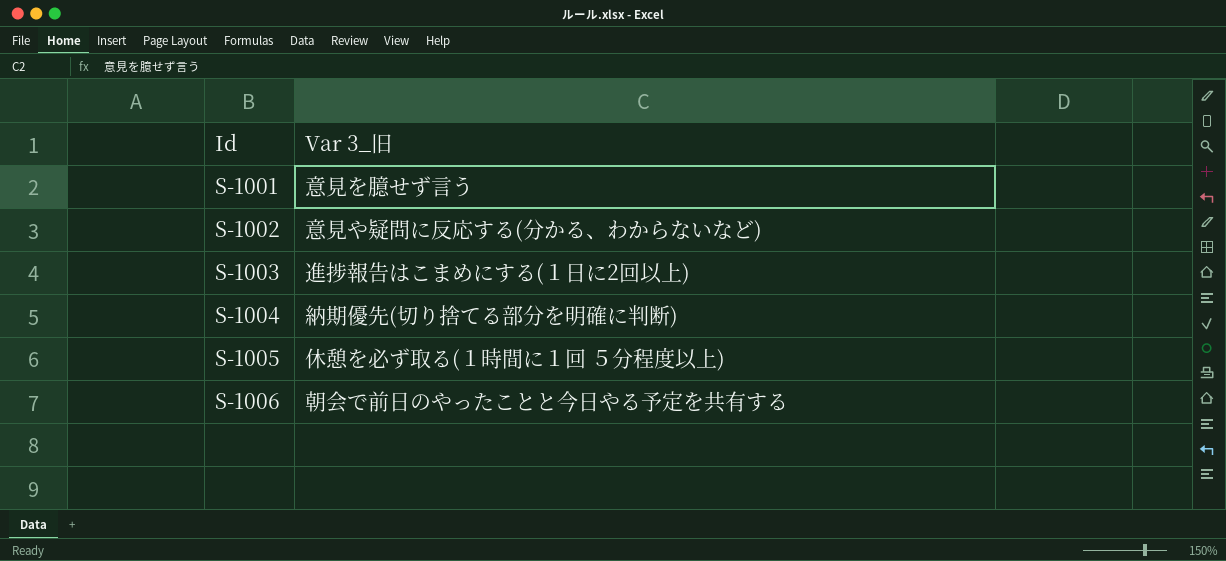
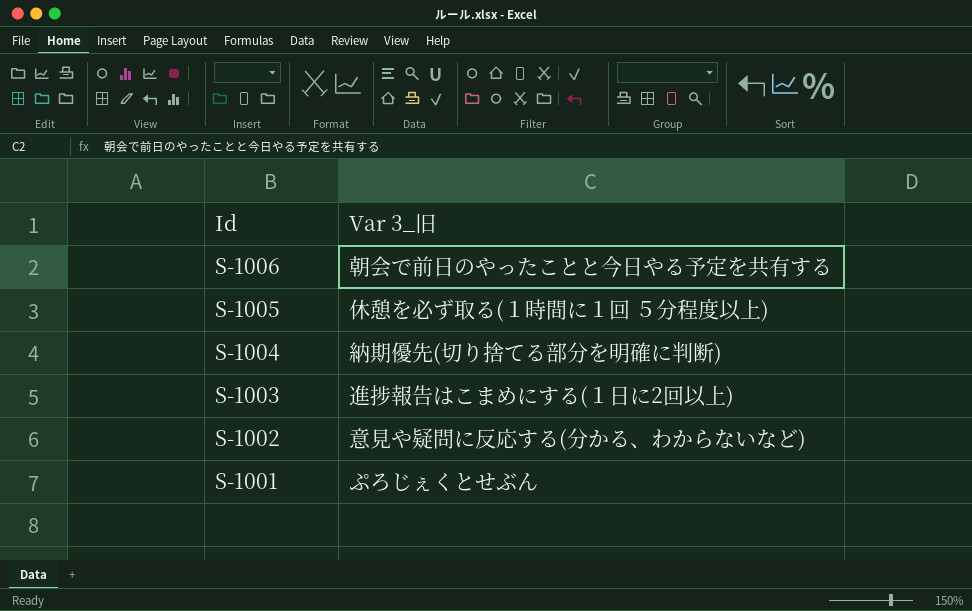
row order: Id ascending -> Id descending
S-1001 | Var 3_旧: 意見を臆せず言う -> ぷろじぇくとせぶん

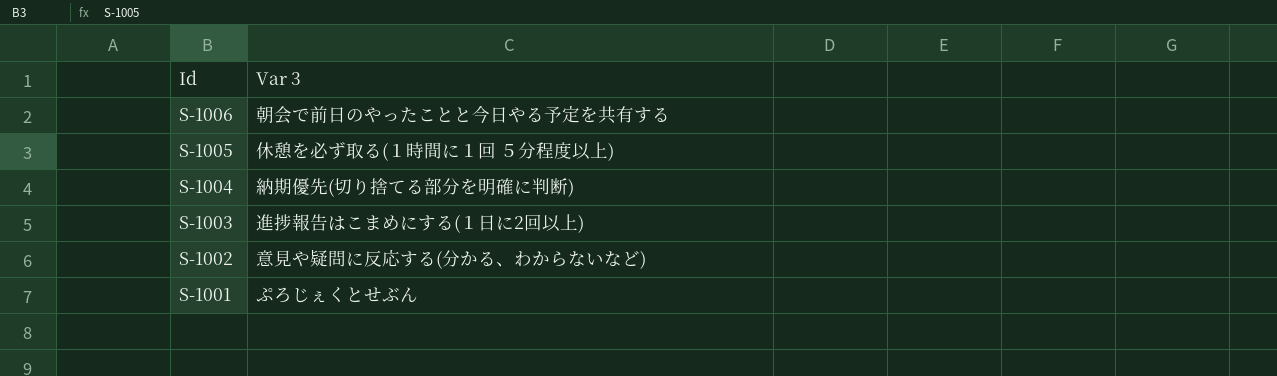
column name: Var 3_旧 -> Var 3

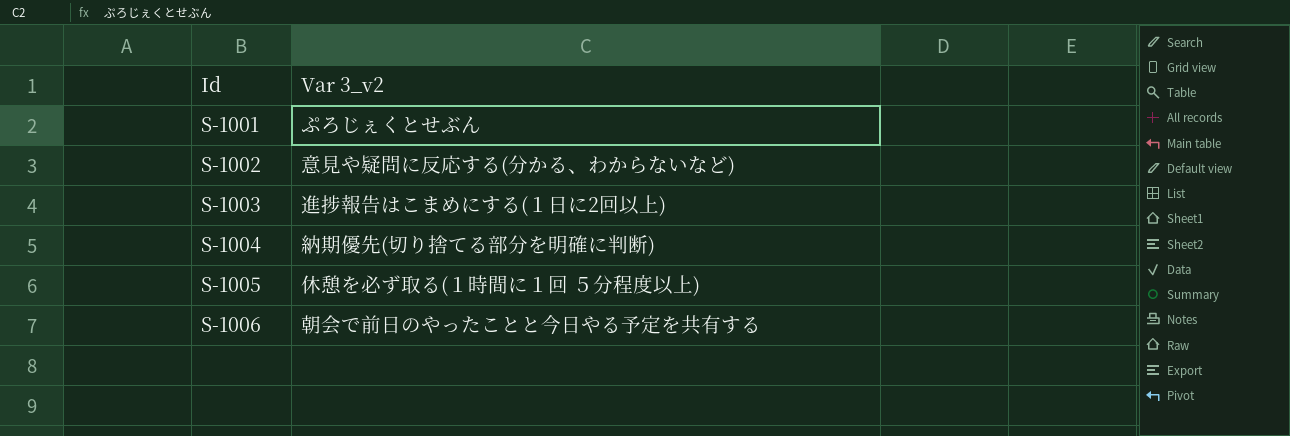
row order: Id descending -> Id ascending
column name: Var 3 -> Var 3_v2

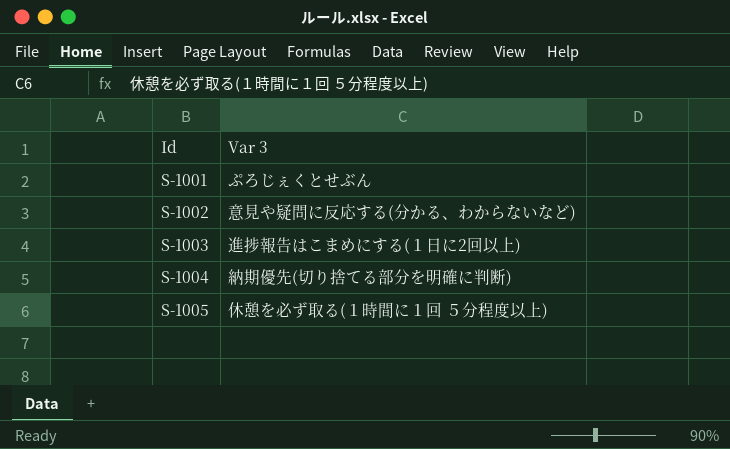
column name: Var 3_v2 -> Var 3
row S-1006: 朝会で前日のやったことと今日やる予定を共有する -> none

